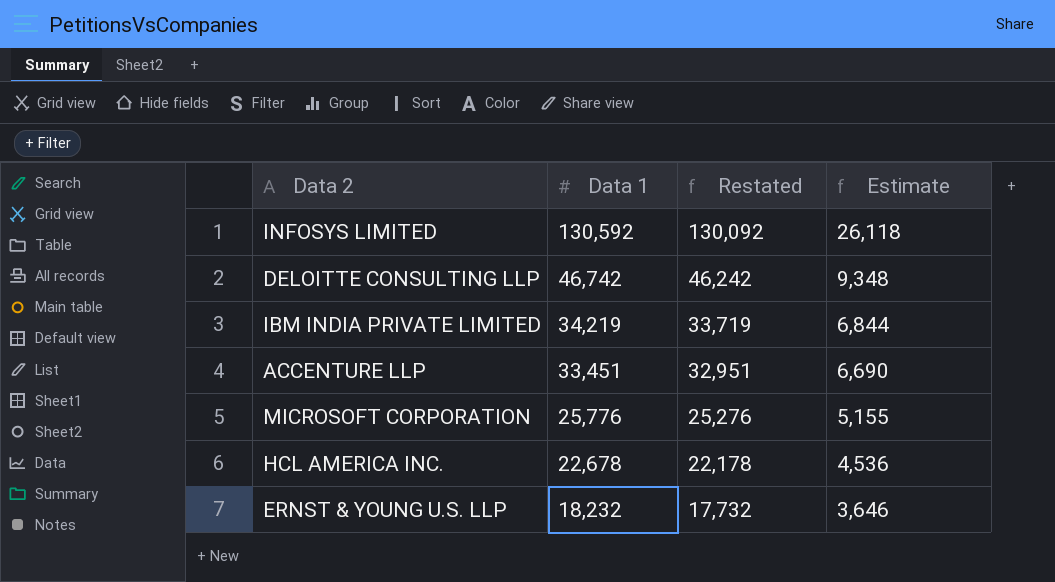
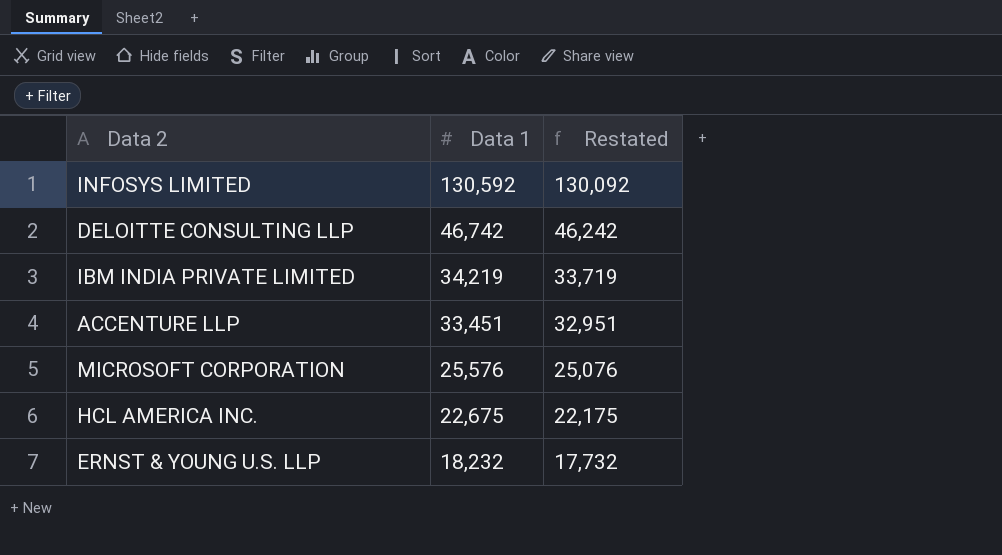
column Estimate | formula: [Data 1] * 0.2 -> none
MICROSOFT CORPORATION | Data 1: 25,776 -> 25,576
MICROSOFT CORPORATION | Restated: 25,276 -> 25,076
HCL AMERICA INC. | Data 1: 22,678 -> 22,675
HCL AMERICA INC. | Restated: 22,178 -> 22,175

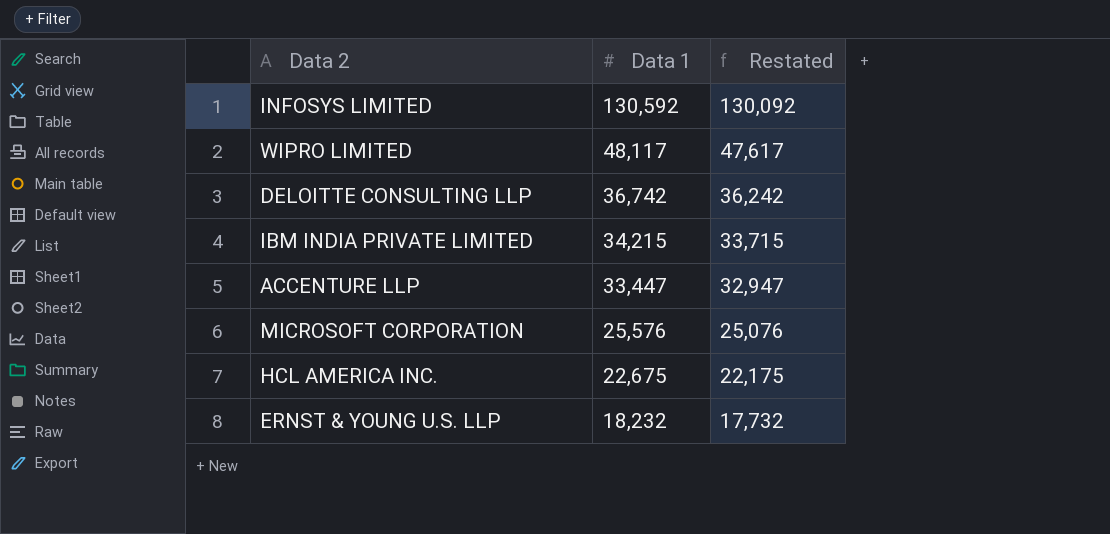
row WIPRO LIMITED: none -> 48,117 | 47,617
DELOITTE CONSULTING LLP | Data 1: 46,742 -> 36,742
DELOITTE CONSULTING LLP | Restated: 46,242 -> 36,242
IBM INDIA PRIVATE LIMITED | Data 1: 34,219 -> 34,215
IBM INDIA PRIVATE LIMITED | Restated: 33,719 -> 33,715
ACCENTURE LLP | Data 1: 33,451 -> 33,447
ACCENTURE LLP | Restated: 32,951 -> 32,947

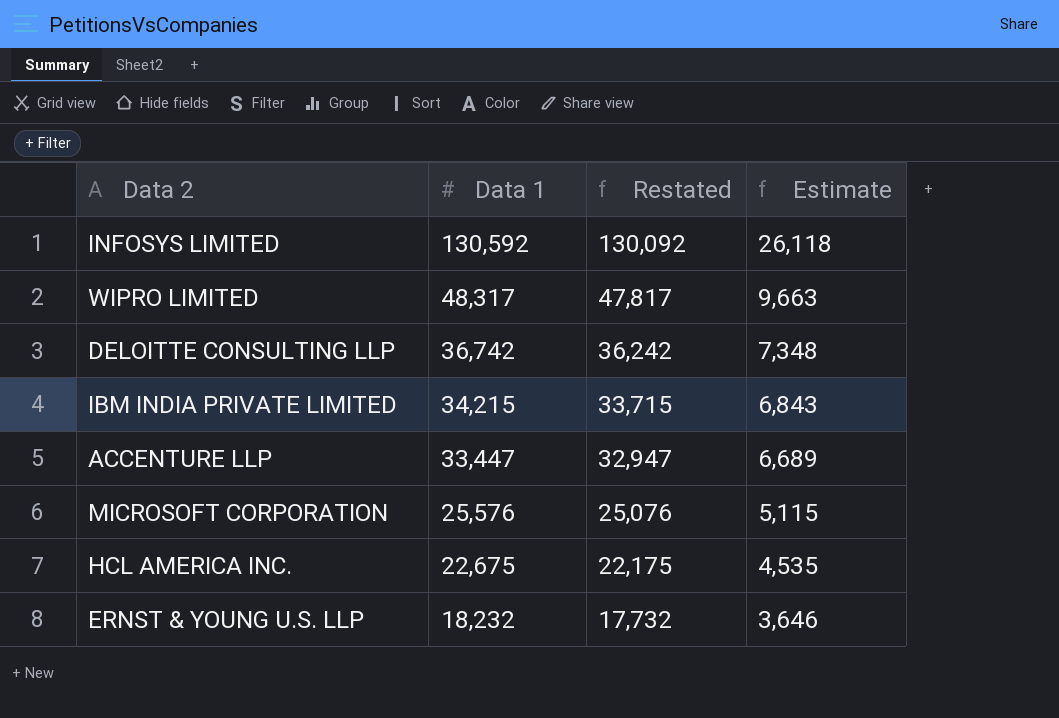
column Estimate | formula: none -> [Data 1] * 0.2
WIPRO LIMITED | Data 1: 48,117 -> 48,317
WIPRO LIMITED | Restated: 47,617 -> 47,817

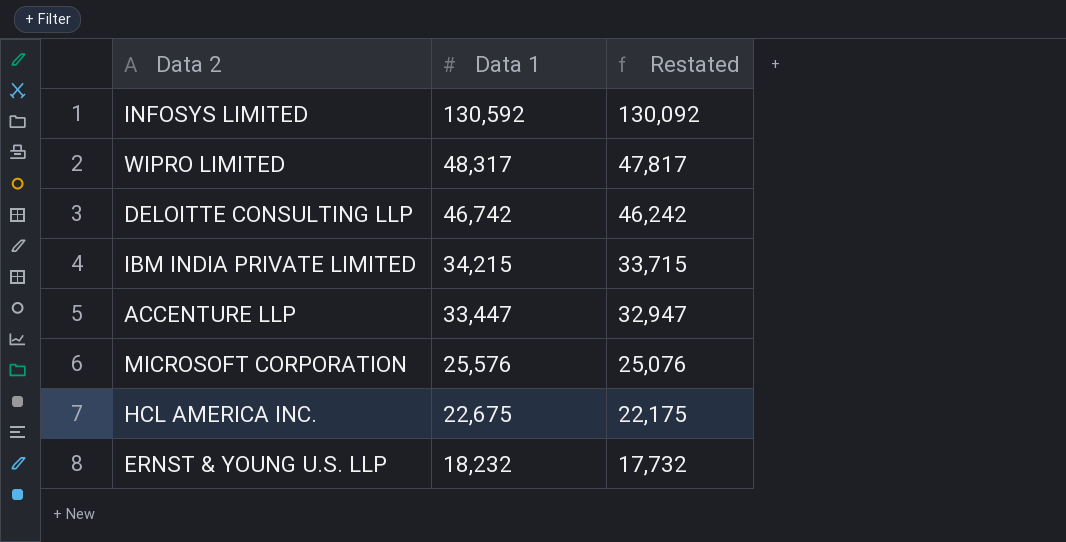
column Estimate | formula: [Data 1] * 0.2 -> none
DELOITTE CONSULTING LLP | Data 1: 36,742 -> 46,742
DELOITTE CONSULTING LLP | Restated: 36,242 -> 46,242

